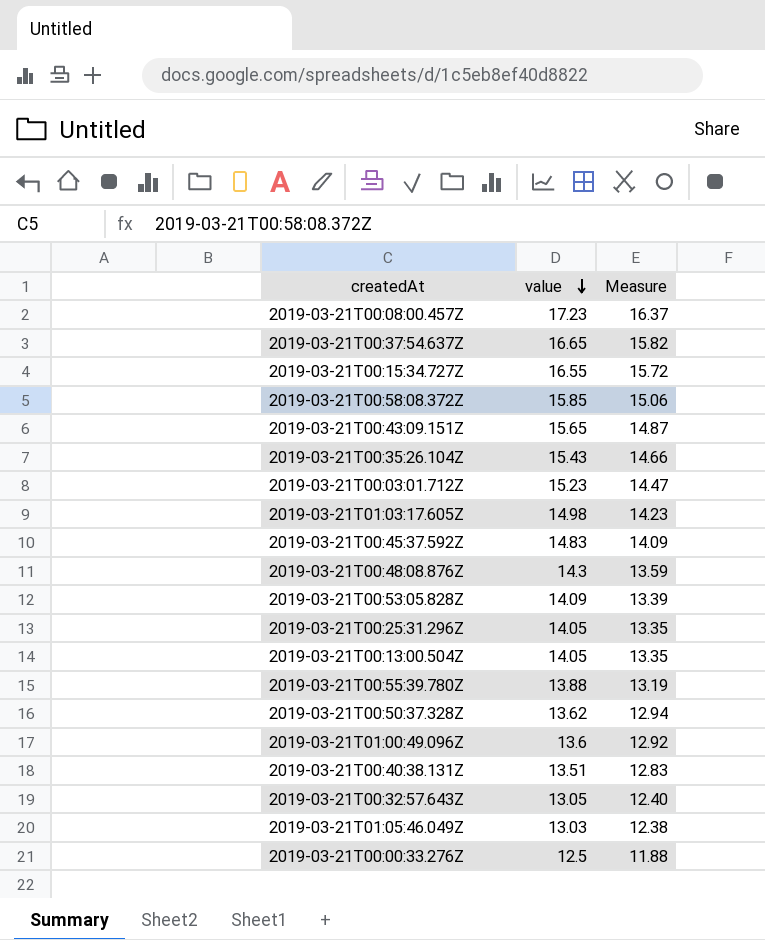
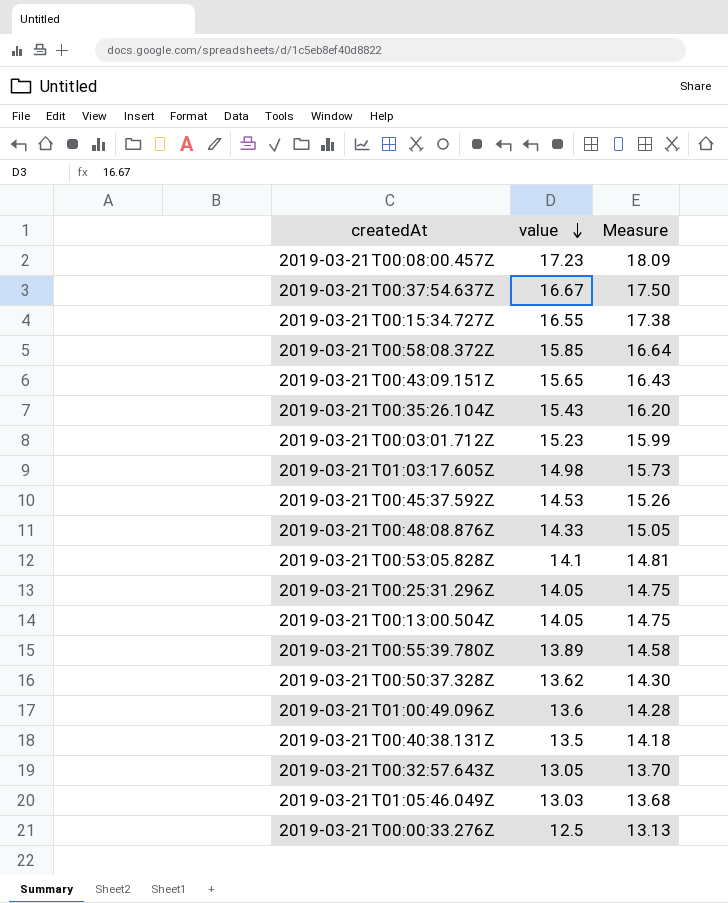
column Measure | formula: [value] * 0.95 -> [value] * 1.05
2019-03-21T00:37:54.637Z | value: 16.65 -> 16.67
2019-03-21T00:45:37.592Z | value: 14.83 -> 14.53
2019-03-21T00:48:08.876Z | value: 14.3 -> 14.33
2019-03-21T00:53:05.828Z | value: 14.09 -> 14.1
2019-03-21T00:55:39.780Z | value: 13.88 -> 13.89
2019-03-21T00:40:38.131Z | value: 13.51 -> 13.5

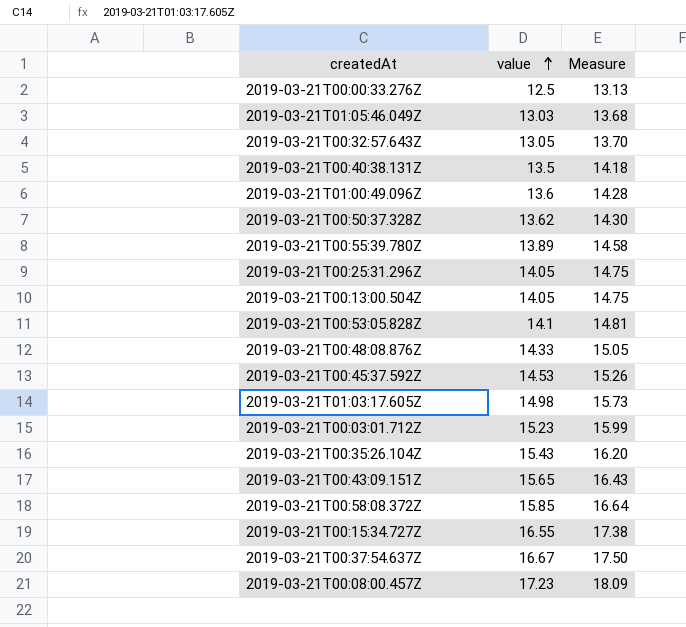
row order: value descending -> value ascending

